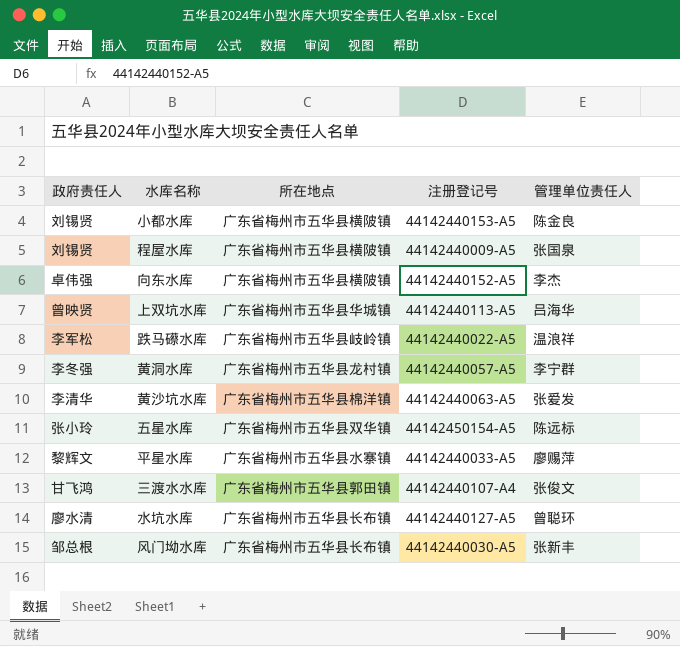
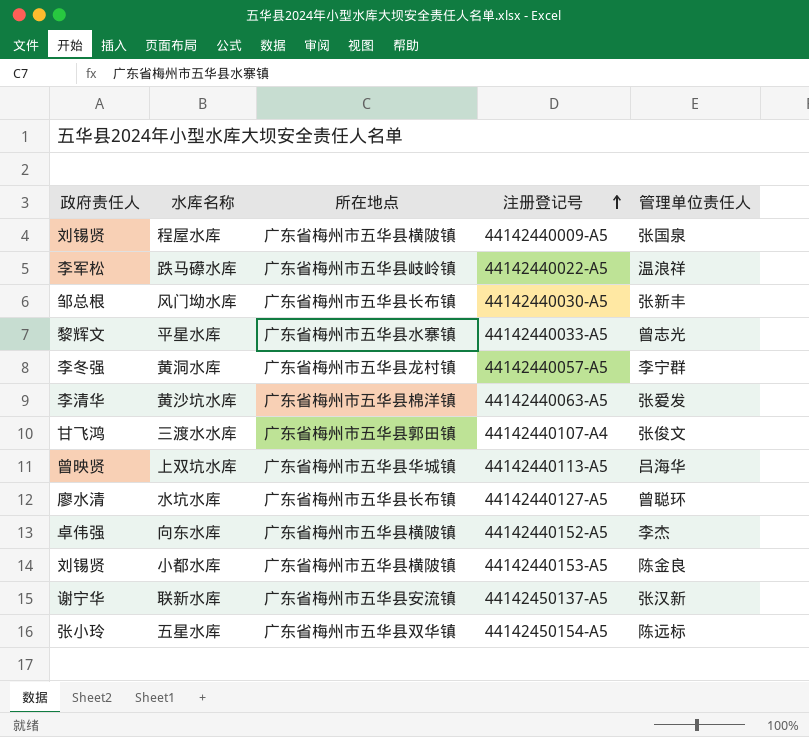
row order: none -> 注册登记号 ascending
平星水库 | 管理单位责任人: 廖赐萍 -> 曾志光
row 联新水库: none -> 谢宁华 | 广东省梅州市五华县安流镇 | 44142450137-A5 | 张汉新

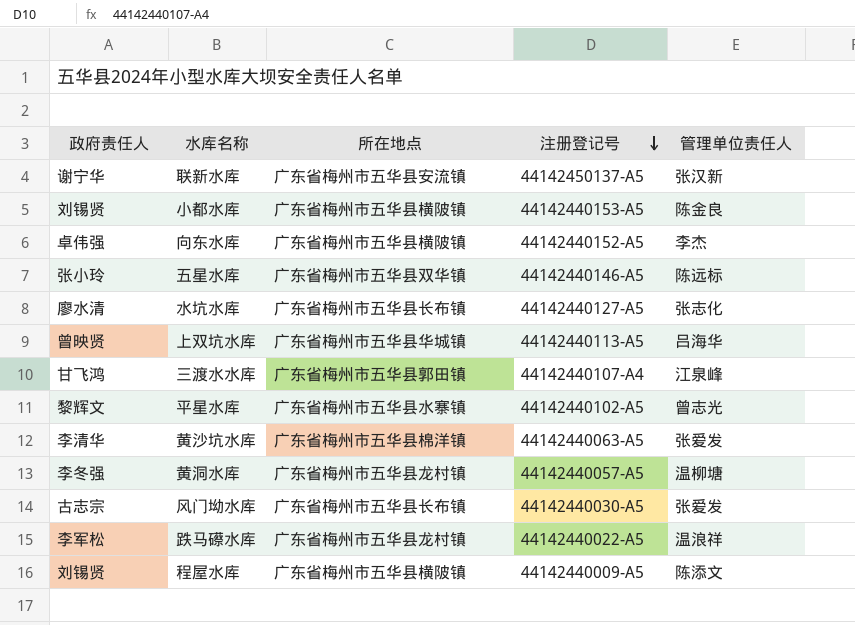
row order: 注册登记号 ascending -> 注册登记号 descending
五星水库 | 注册登记号: 44142450154-A5 -> 44142440146-A5
水坑水库 | 管理单位责任人: 曾聪环 -> 张志化
三渡水水库 | 管理单位责任人: 张俊文 -> 江泉峰
平星水库 | 注册登记号: 44142440033-A5 -> 44142440102-A5
黄洞水库 | 管理单位责任人: 李宁群 -> 温柳塘
风门坳水库 | 政府责任人: 邹总根 -> 古志宗
风门坳水库 | 管理单位责任人: 张新丰 -> 张爱发
跌马礤水库 | 所在地点: 广东省梅州市五华县岐岭镇 -> 广东省梅州市五华县龙村镇
程屋水库 | 管理单位责任人: 张国泉 -> 陈添文

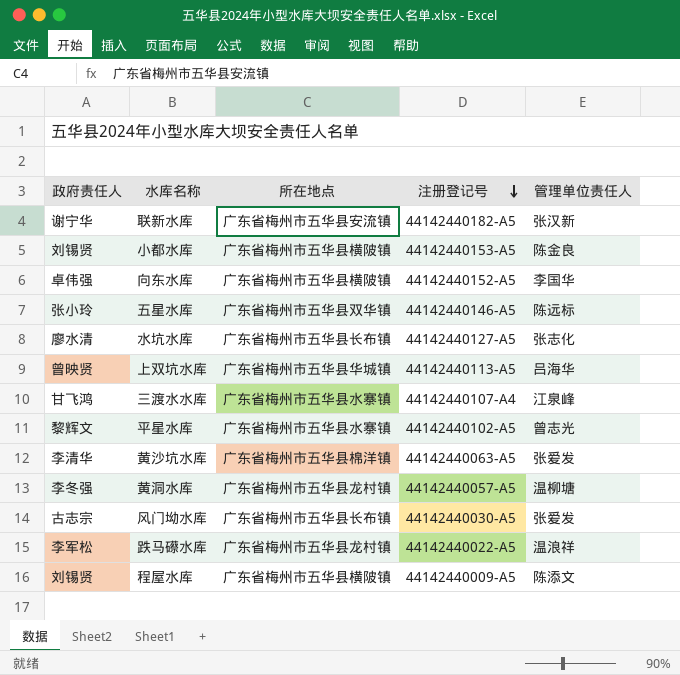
联新水库 | 注册登记号: 44142450137-A5 -> 44142440182-A5
向东水库 | 管理单位责任人: 李杰 -> 李国华
三渡水水库 | 所在地点: 广东省梅州市五华县郭田镇 -> 广东省梅州市五华县水寨镇

